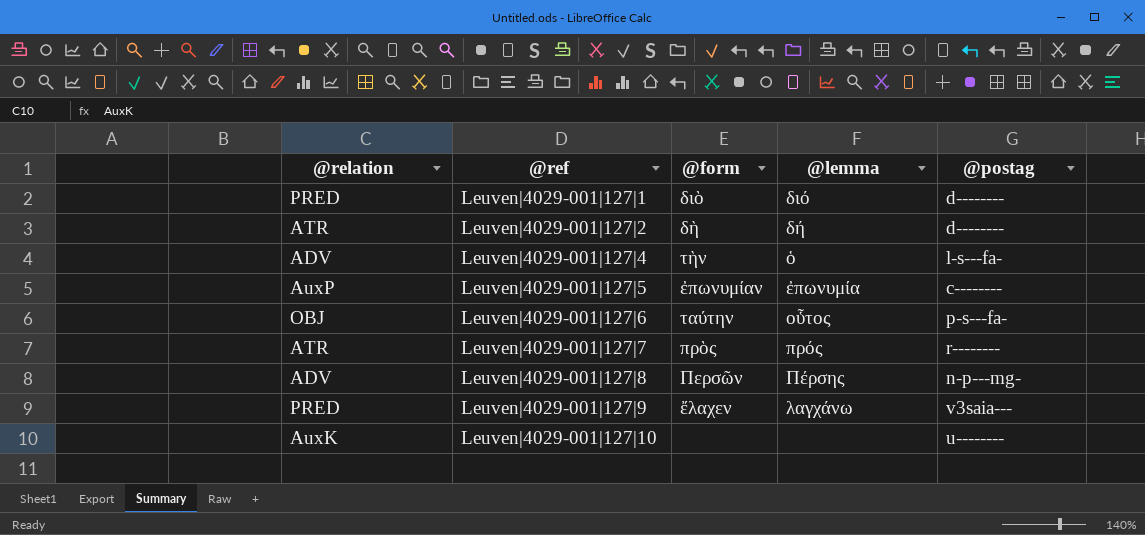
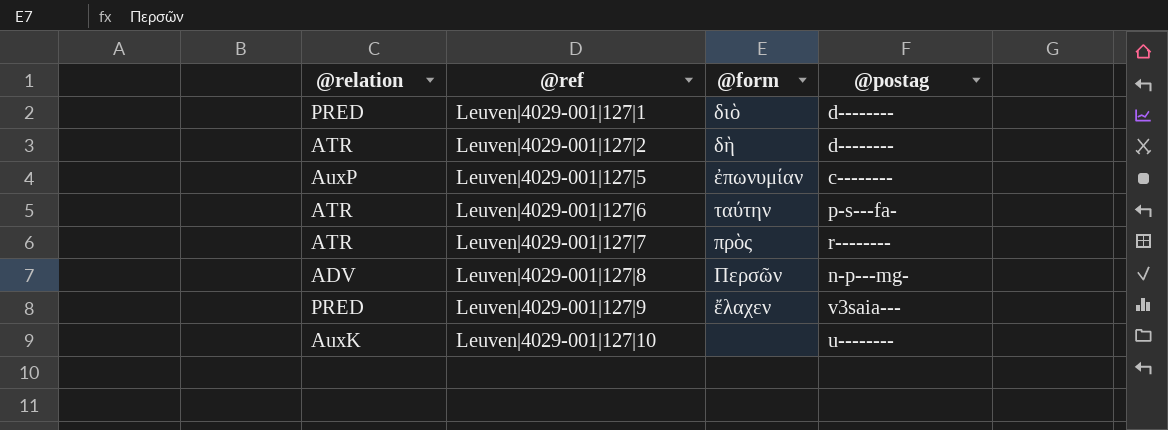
column @lemma | position: 4 -> none
row Leuven|4029-001|127|4: ADV | τὴν | ὁ | l-s---fa- -> none
Leuven|4029-001|127|6 | @relation: OBJ -> ATR

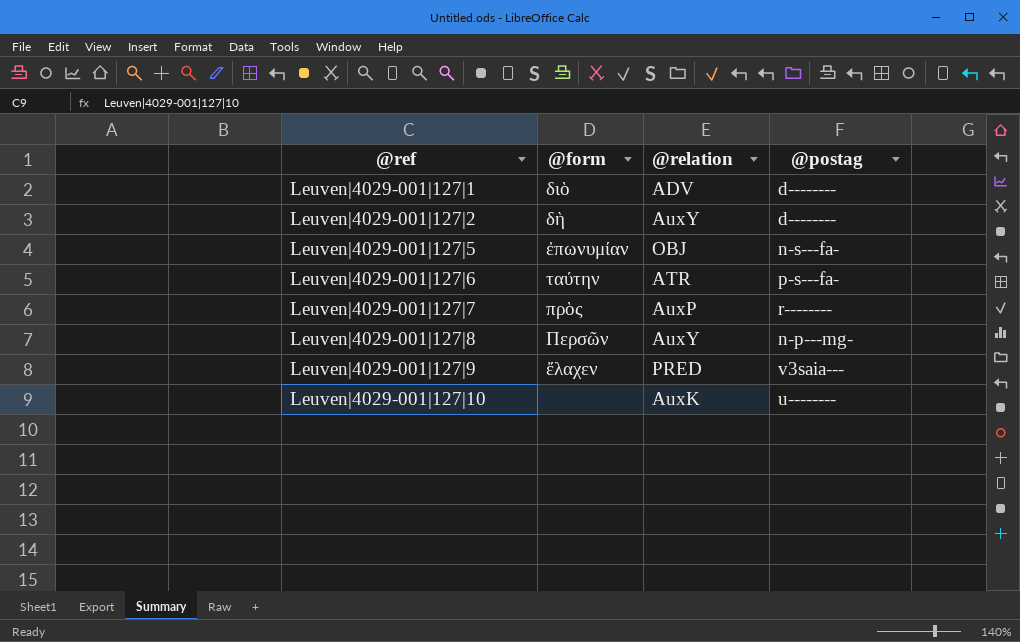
column @relation | position: 1 -> 3
Leuven|4029-001|127|1 | @relation: PRED -> ADV
Leuven|4029-001|127|2 | @relation: ATR -> AuxY
Leuven|4029-001|127|5 | @relation: AuxP -> OBJ
Leuven|4029-001|127|5 | @postag: c-------- -> n-s---fa-
Leuven|4029-001|127|7 | @relation: ATR -> AuxP
Leuven|4029-001|127|8 | @relation: ADV -> AuxY

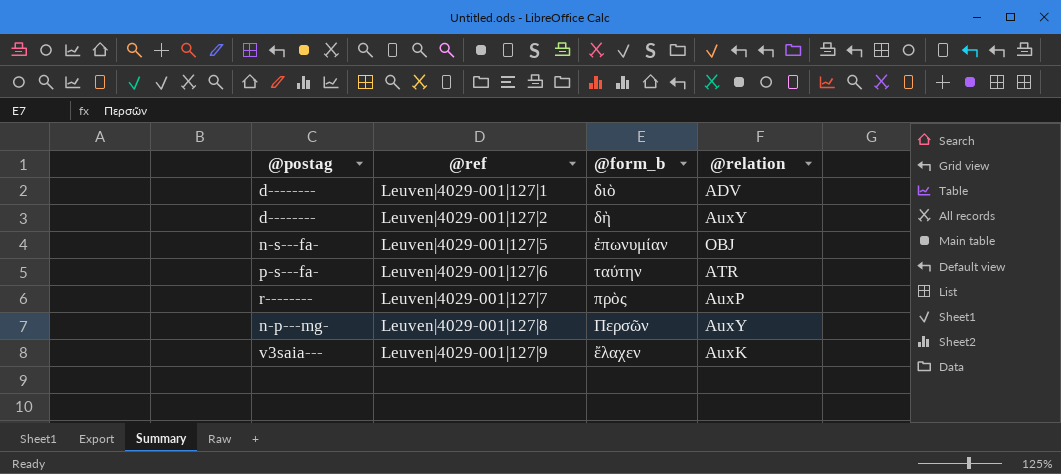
column @postag | position: 4 -> 1
column name: @form -> @form_b
row Leuven|4029-001|127|10: none | AuxK | u-------- -> none
Leuven|4029-001|127|9 | @relation: PRED -> AuxK

